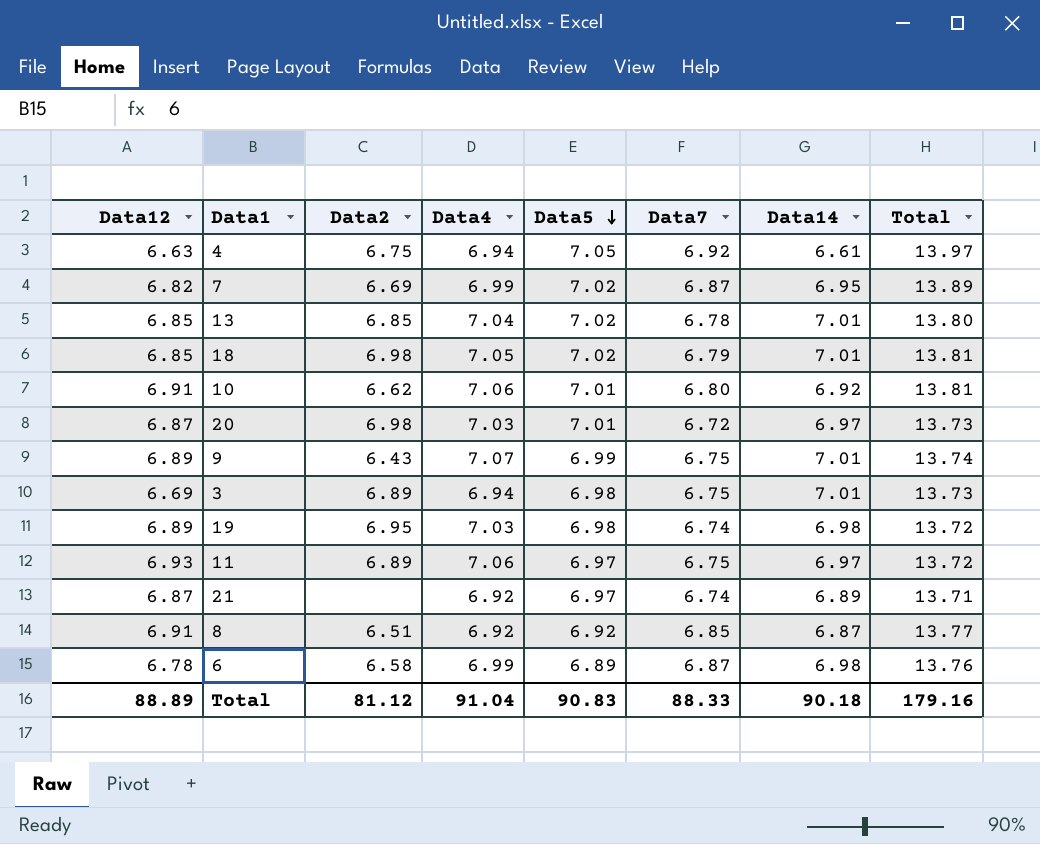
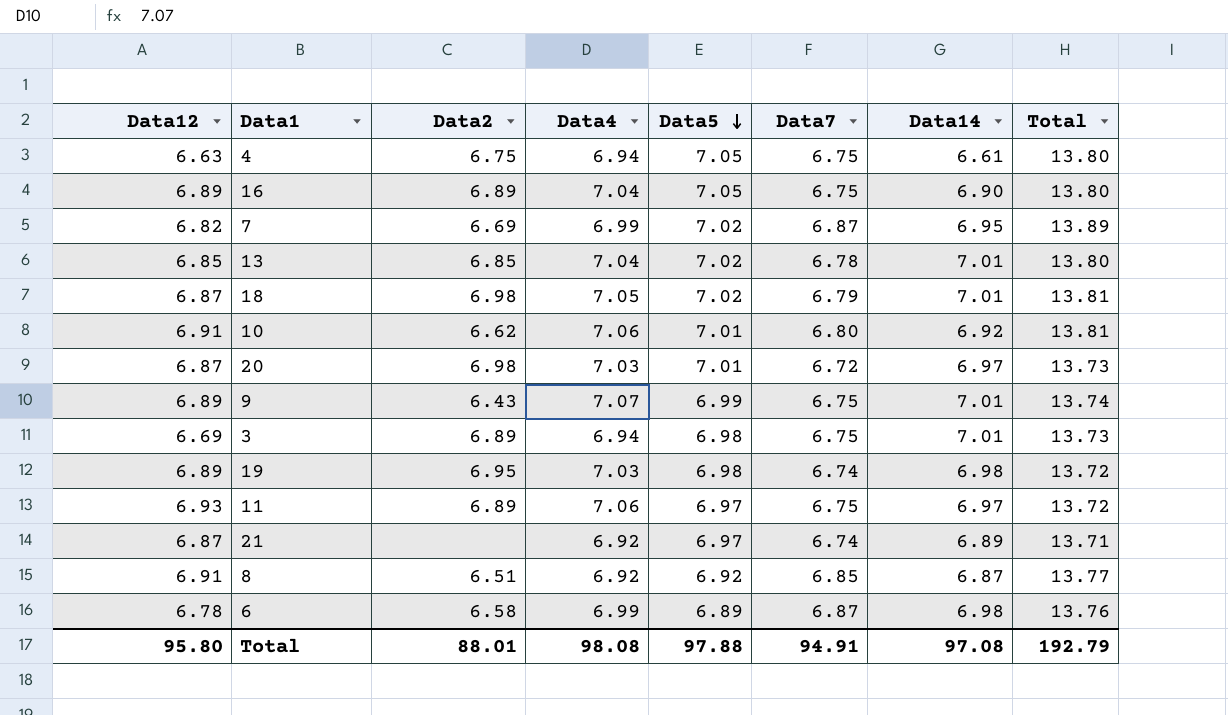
4 | Data7: 6.92 -> 6.75
4 | Total: 13.97 -> 13.80
row 16: none -> 6.89 | 6.89 | 7.04 | 7.05 | 6.75 | 6.90 | 13.80
18 | Data12: 6.85 -> 6.87
Total | Data12: 88.89 -> 95.80
Total | Data2: 81.12 -> 88.01
Total | Data4: 91.04 -> 98.08
Total | Data5: 90.83 -> 97.88
Total | Data7: 88.33 -> 94.91
Total | Data14: 90.18 -> 97.08
Total | Total: 179.16 -> 192.79

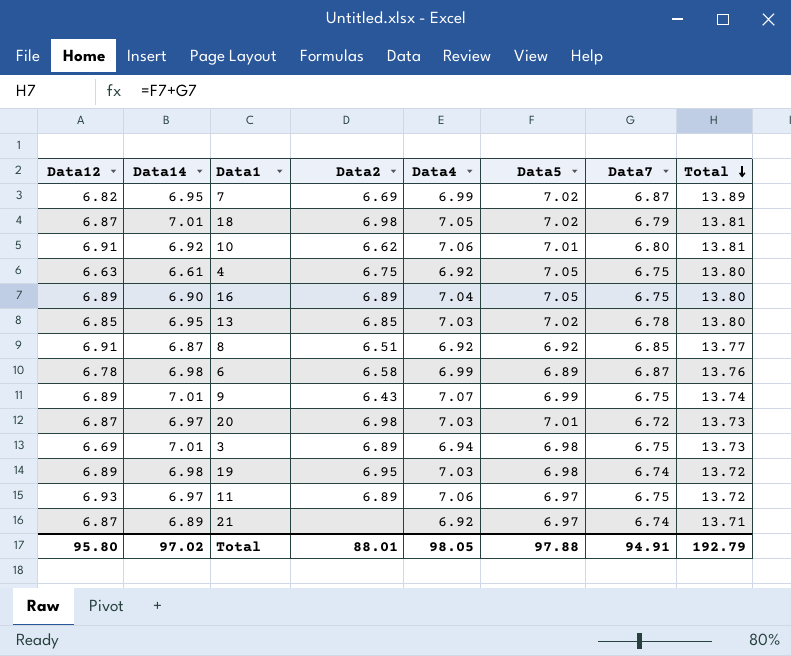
row order: Data5 descending -> Total descending
column Data14 | position: 7 -> 2
4 | Data4: 6.94 -> 6.92
13 | Data14: 7.01 -> 6.95
13 | Data4: 7.04 -> 7.03
Total | Data14: 97.08 -> 97.02
Total | Data4: 98.08 -> 98.05

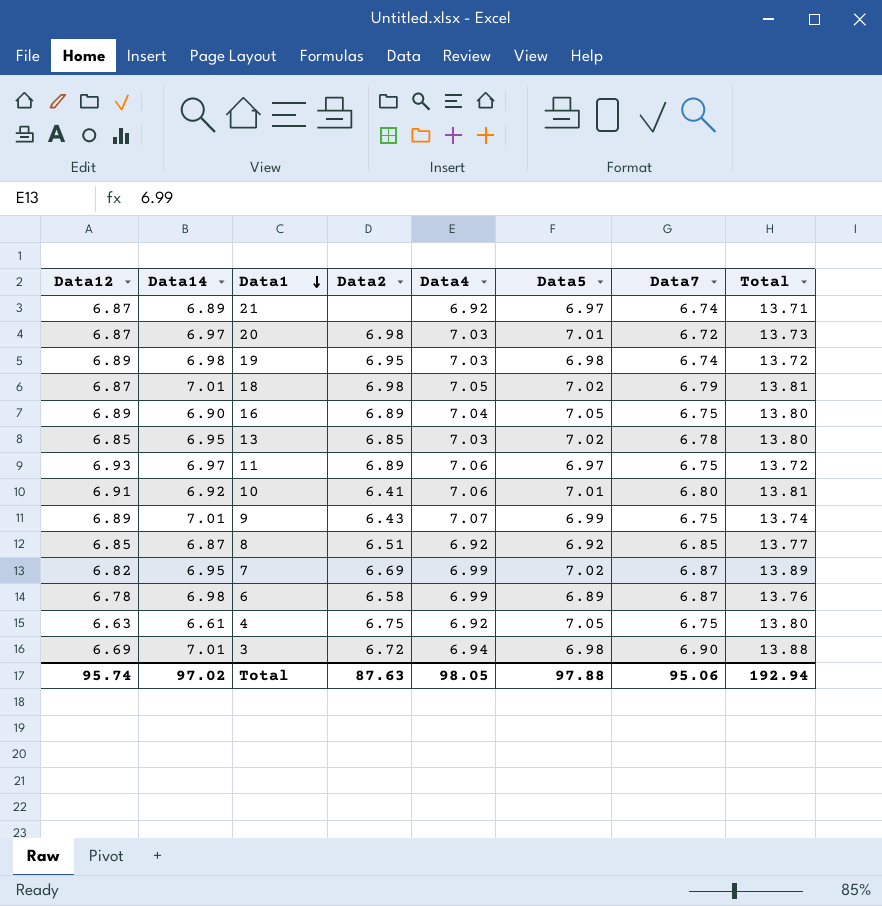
row order: Total descending -> Data1 descending
10 | Data2: 6.62 -> 6.41
8 | Data12: 6.91 -> 6.85
3 | Data2: 6.89 -> 6.72
3 | Data7: 6.75 -> 6.90
3 | Total: 13.73 -> 13.88
Total | Data12: 95.80 -> 95.74
Total | Data2: 88.01 -> 87.63
Total | Data7: 94.91 -> 95.06
Total | Total: 192.79 -> 192.94

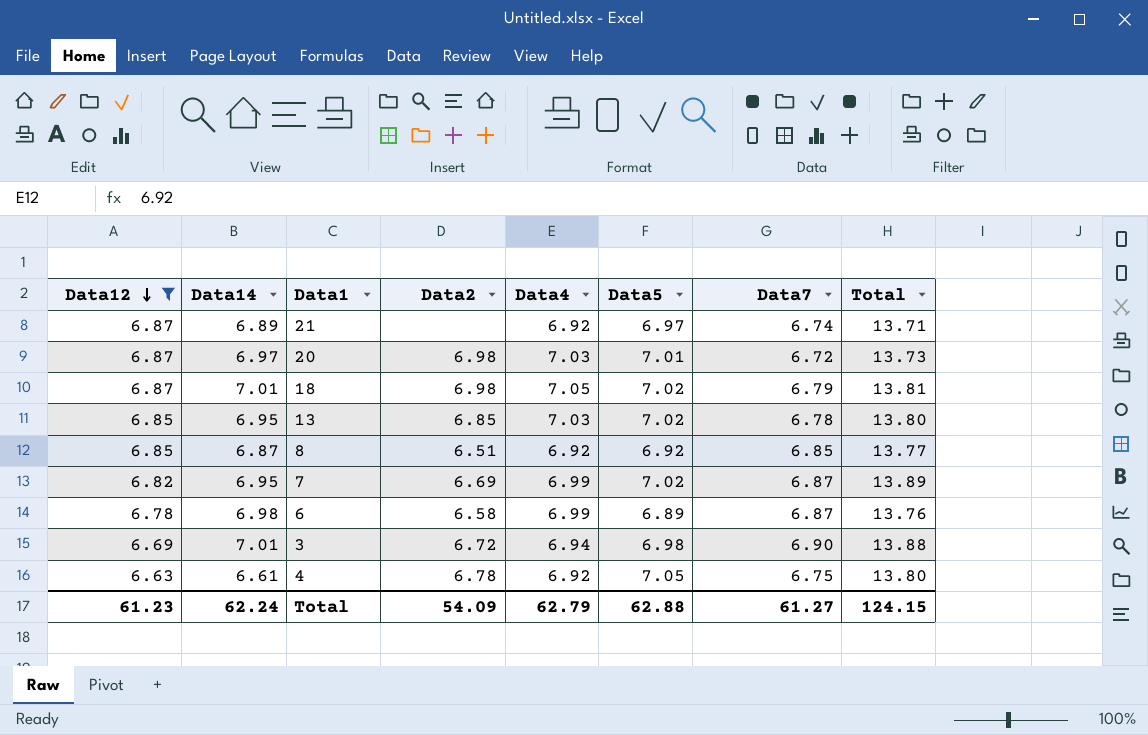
filter: none -> Data12 <= 6.87
row order: Data1 descending -> Data12 descending
4 | Data2: 6.75 -> 6.78
Total | Data12: 95.74 -> 61.23
Total | Data14: 97.02 -> 62.24
Total | Data2: 87.63 -> 54.09
Total | Data4: 98.05 -> 62.79
Total | Data5: 97.88 -> 62.88
Total | Data7: 95.06 -> 61.27
Total | Total: 192.94 -> 124.15

